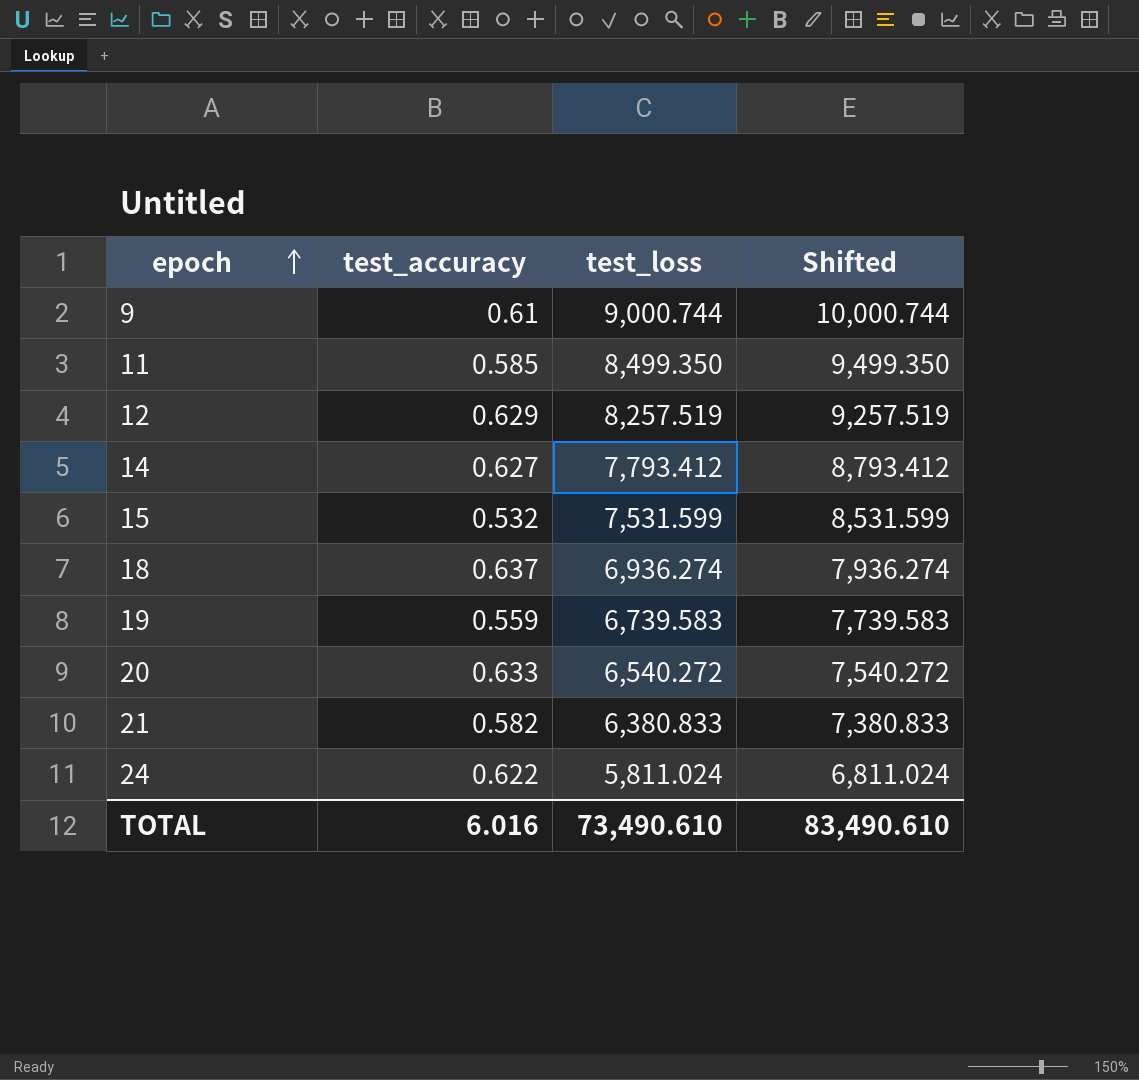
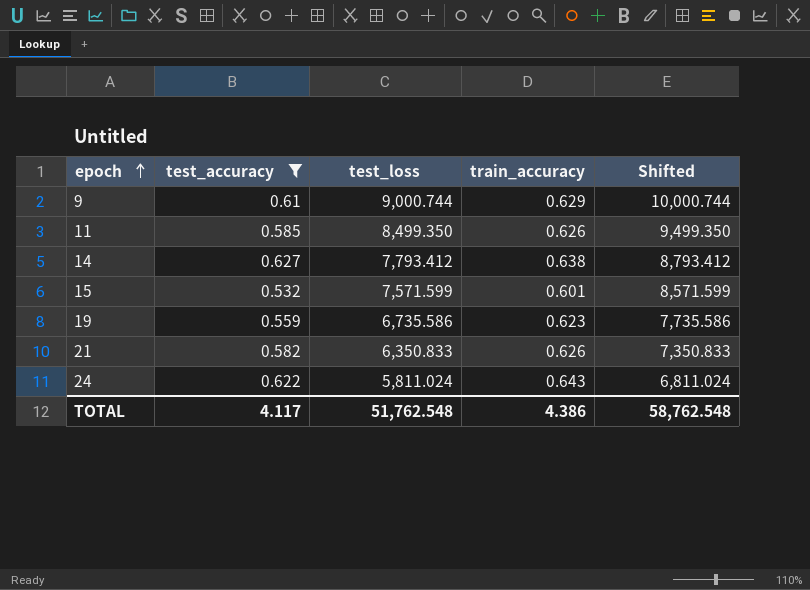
filter: none -> test_accuracy <= 0.627
column train_accuracy | position: none -> 4
15 | test_loss: 7,531.599 -> 7,571.599
15 | Shifted: 8,531.599 -> 8,571.599
19 | test_loss: 6,739.583 -> 6,735.586
19 | Shifted: 7,739.583 -> 7,735.586
21 | test_loss: 6,380.833 -> 6,350.833
21 | Shifted: 7,380.833 -> 7,350.833
TOTAL | test_accuracy: 6.016 -> 4.117
TOTAL | test_loss: 73,490.610 -> 51,762.548
TOTAL | Shifted: 83,490.610 -> 58,762.548

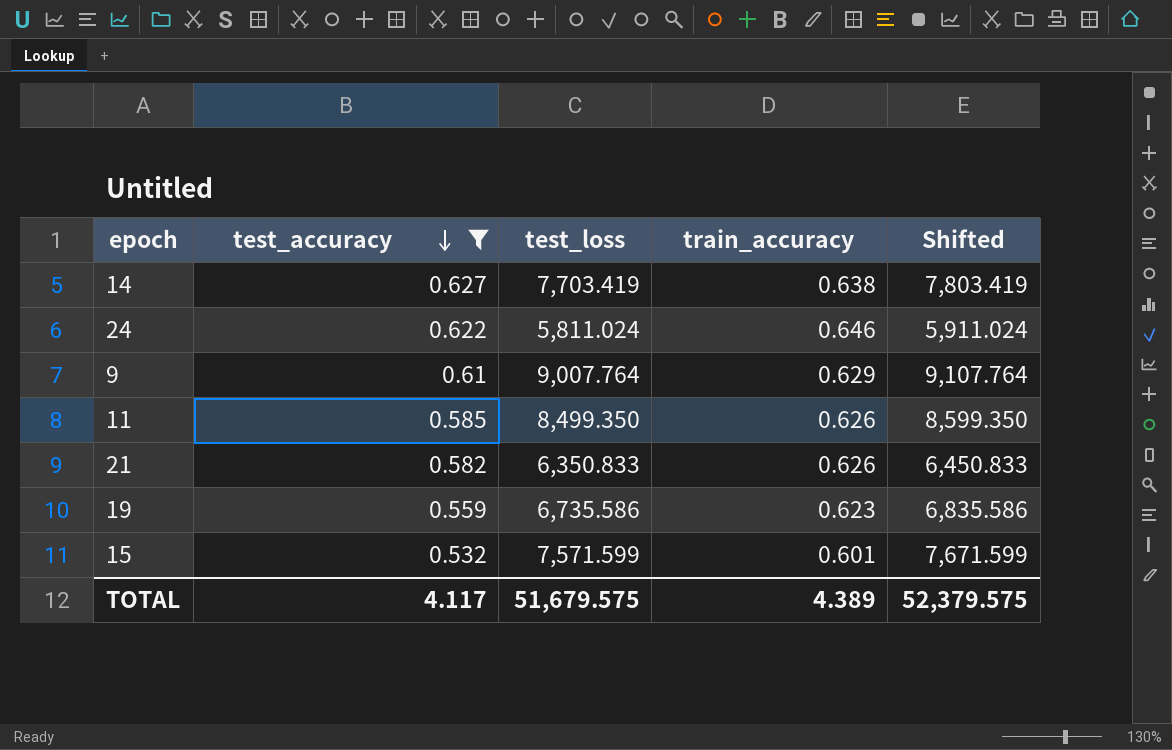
row order: epoch ascending -> test_accuracy descending
column Shifted | formula: [test_loss] + 1000 -> [test_loss] + 100
14 | test_loss: 7,793.412 -> 7,703.419
24 | train_accuracy: 0.643 -> 0.646
9 | test_loss: 9,000.744 -> 9,007.764
TOTAL | test_loss: 51,762.548 -> 51,679.575
TOTAL | train_accuracy: 4.386 -> 4.389
TOTAL | Shifted: 58,762.548 -> 52,379.575

